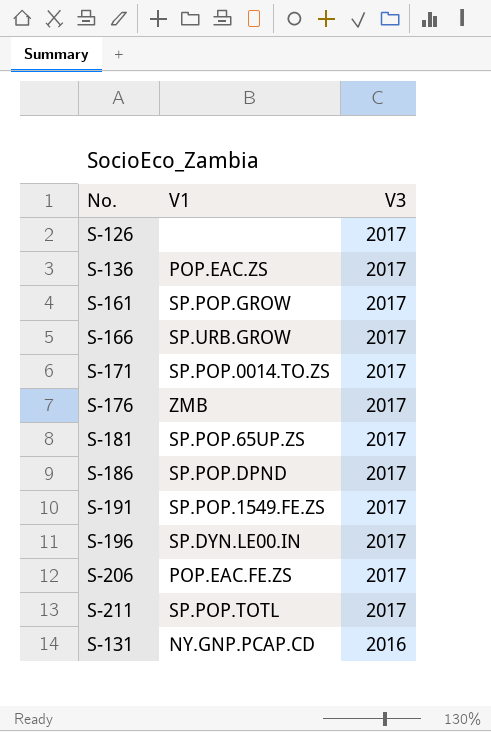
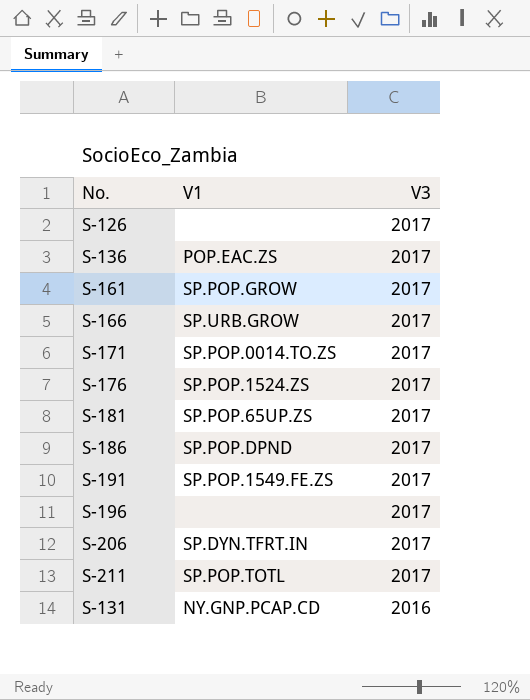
S-176 | V1: ZMB -> SP.POP.1524.ZS
S-196 | V1: SP.DYN.LE00.IN -> none
S-206 | V1: POP.EAC.FE.ZS -> SP.DYN.TFRT.IN

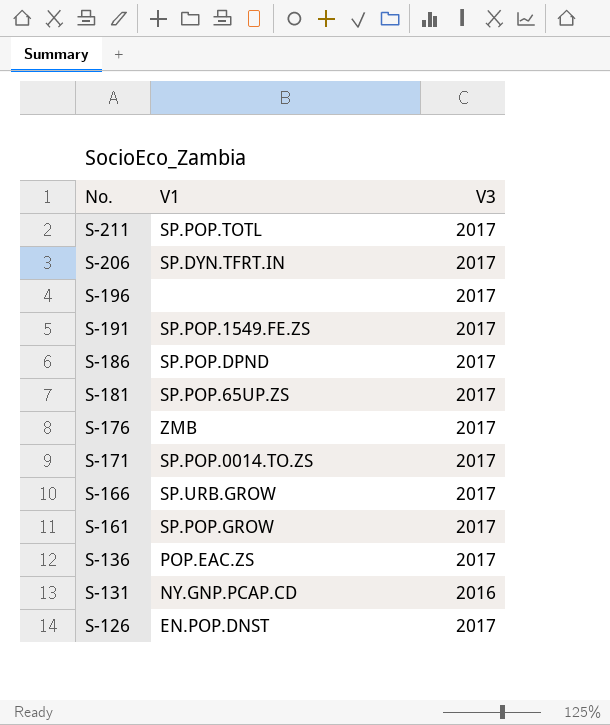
row order: V3 descending -> No. descending
S-176 | V1: SP.POP.1524.ZS -> ZMB
S-126 | V1: none -> EN.POP.DNST

